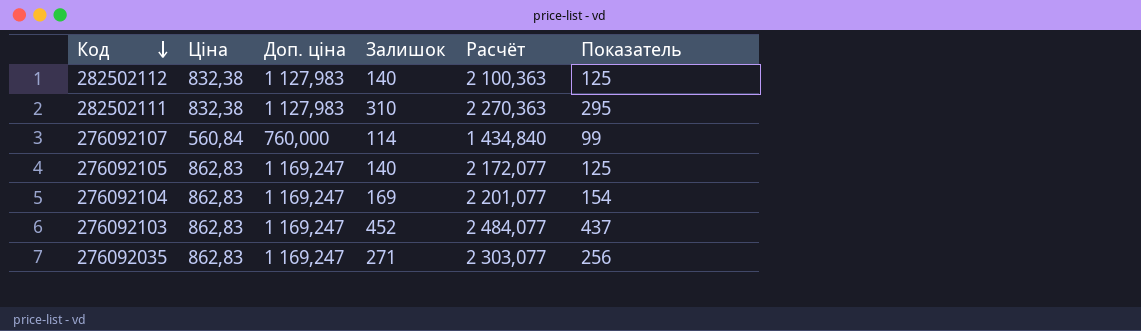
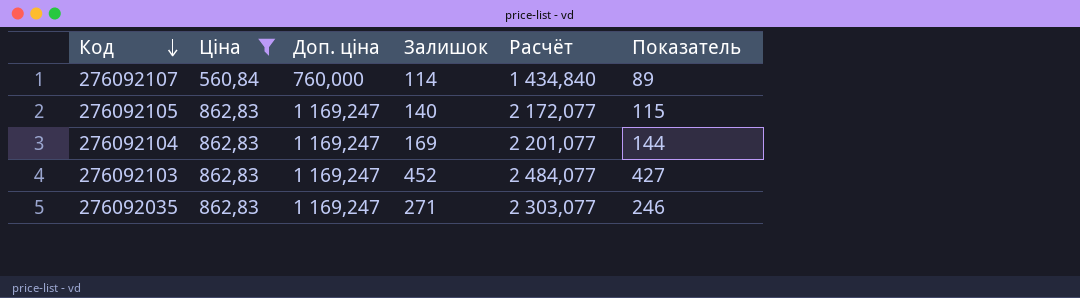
filter: none -> Ціна != 832,38
column Показатель | formula: [Залишок] - 15 -> [Залишок] - 25

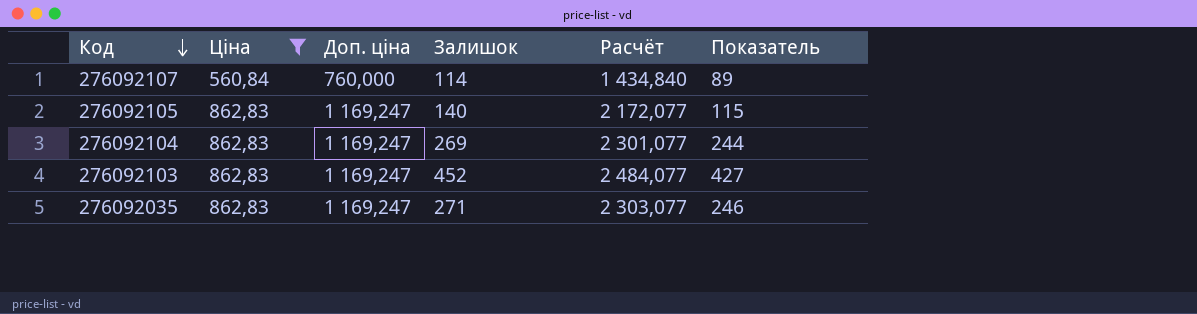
276092104 | Залишок: 169 -> 269
276092104 | Расчёт: 2 201,077 -> 2 301,077
276092104 | Показатель: 144 -> 244

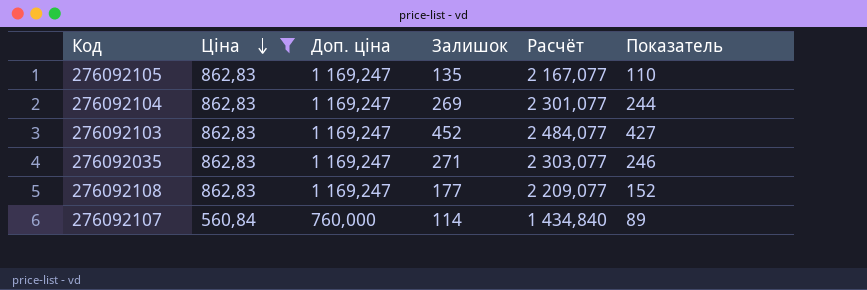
row order: Код descending -> Ціна descending
276092105 | Залишок: 140 -> 135
276092105 | Расчёт: 2 172,077 -> 2 167,077
276092105 | Показатель: 115 -> 110
row 276092108: none -> 862,83 | 1 169,247 | 177 | 2 209,077 | 152

